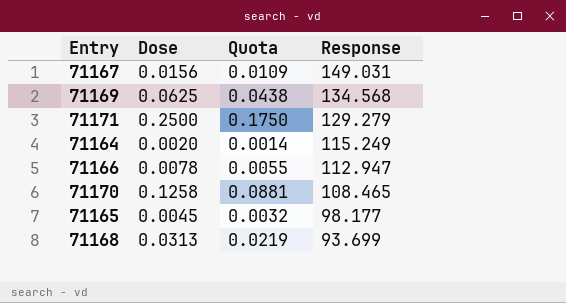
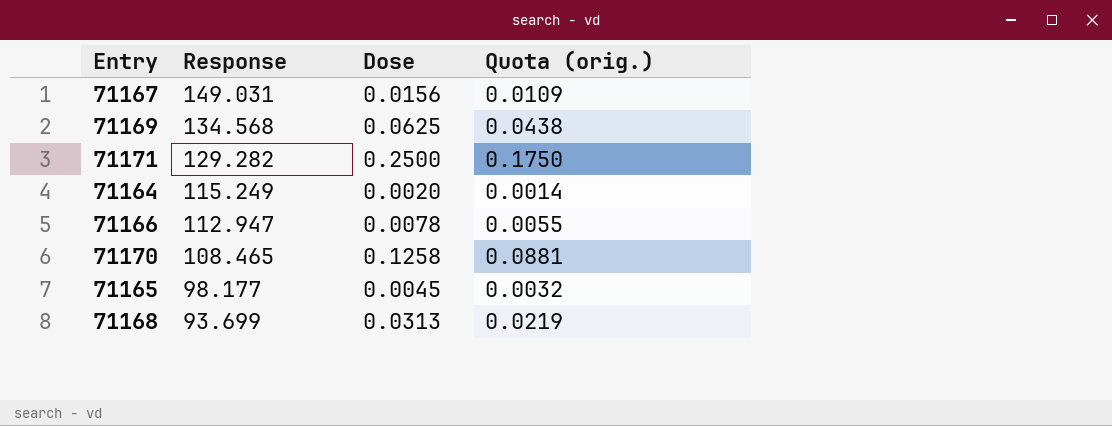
column Response | position: 4 -> 2
column name: Quota -> Quota (orig.)
71171 | Response: 129.279 -> 129.282

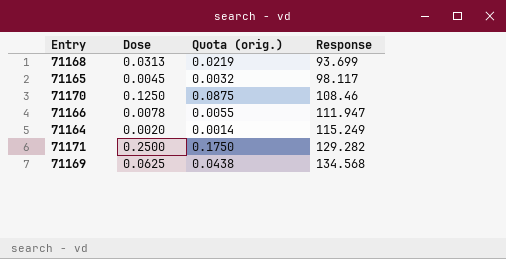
row order: Response descending -> Response ascending
column Response | position: 2 -> 4
row 71167: 149.031 | 0.0156 | 0.0109 -> none
71165 | Response: 98.177 -> 98.117
71170 | Dose: 0.1258 -> 0.1250
71170 | Quota (orig.): 0.0881 -> 0.0875
71170 | Response: 108.465 -> 108.46
71166 | Response: 112.947 -> 111.947

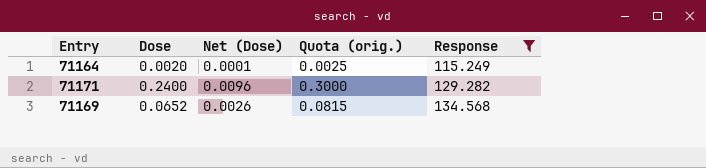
filter: none -> Response >= 115.249
column Net (Dose) | formula: none -> [Dose] * 0.04
column Quota (orig.) | formula: [Dose] * 0.7 -> [Dose] * 1.25
71171 | Dose: 0.2500 -> 0.2400
71169 | Dose: 0.0625 -> 0.0652

